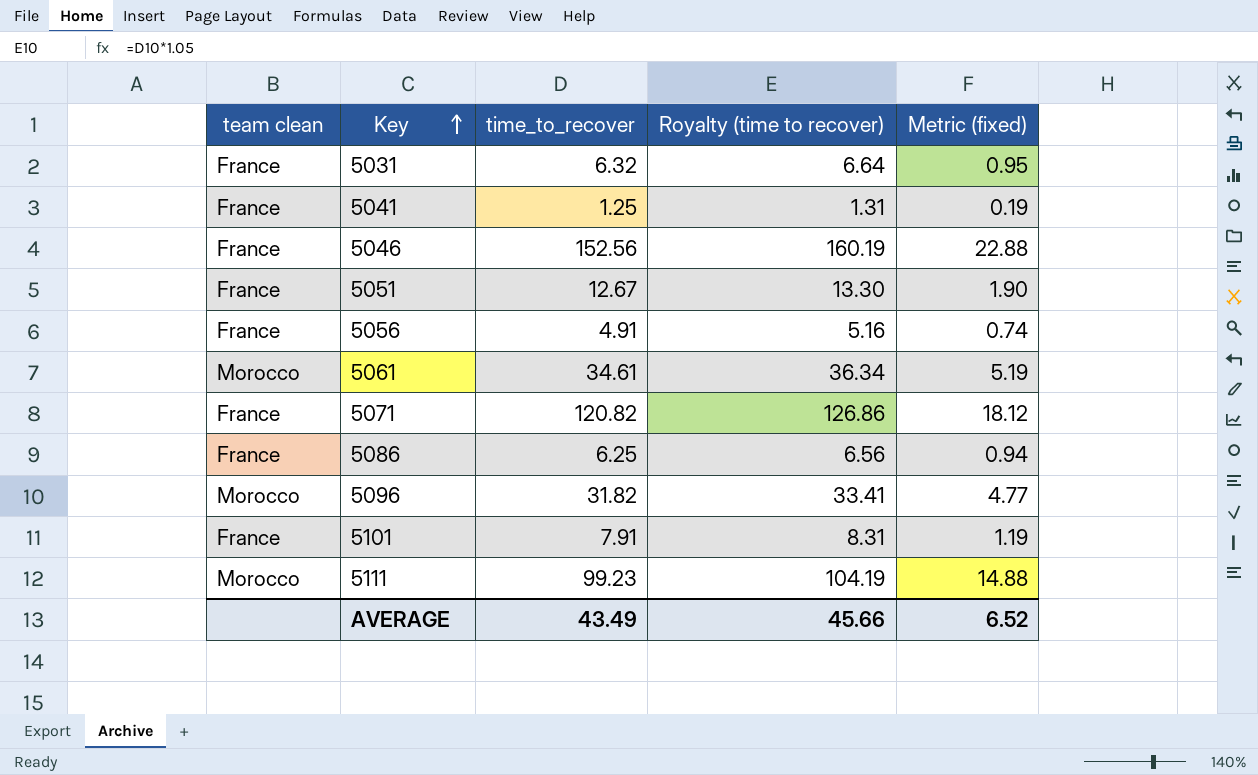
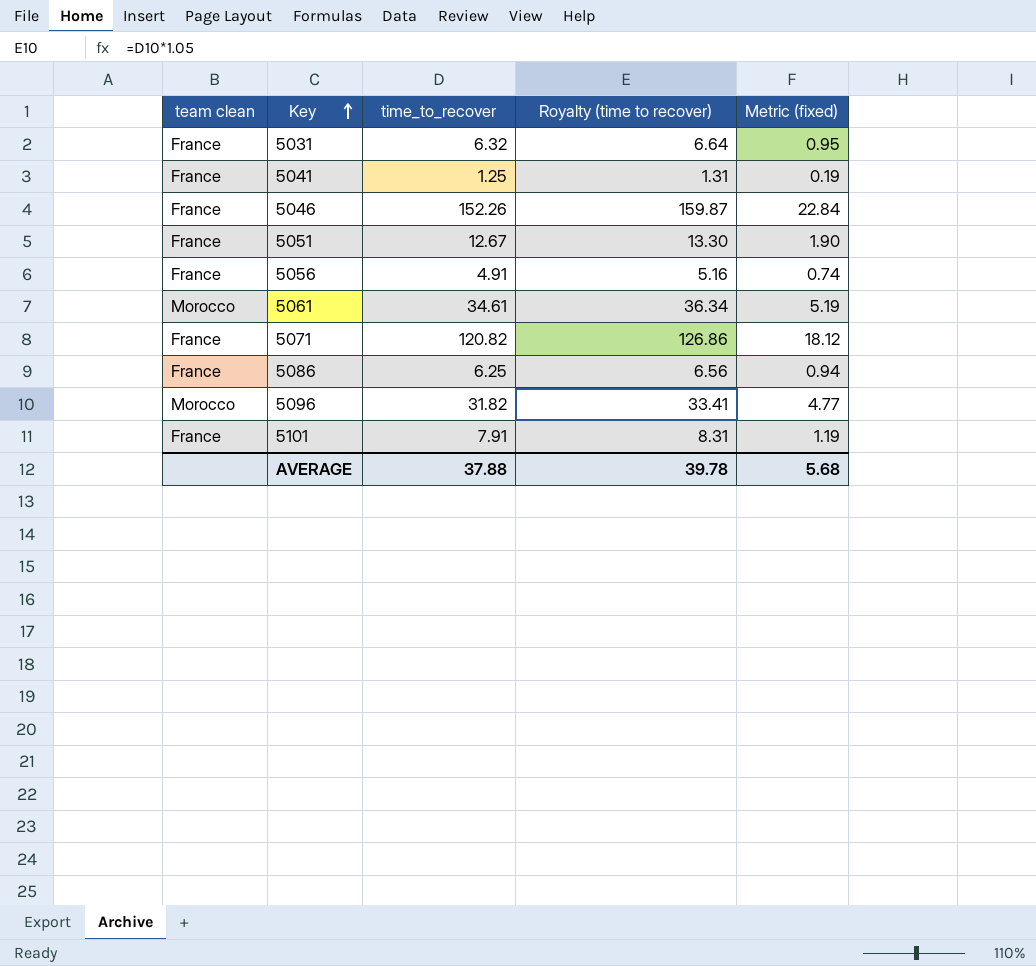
row 5111: Morocco | 99.23 | 104.19 | 14.88 -> none
5046 | time_to_recover: 152.56 -> 152.26
5046 | Royalty (time to recover): 160.19 -> 159.87
5046 | Metric (fixed): 22.88 -> 22.84
AVERAGE | time_to_recover: 43.49 -> 37.88
AVERAGE | Royalty (time to recover): 45.66 -> 39.78
AVERAGE | Metric (fixed): 6.52 -> 5.68

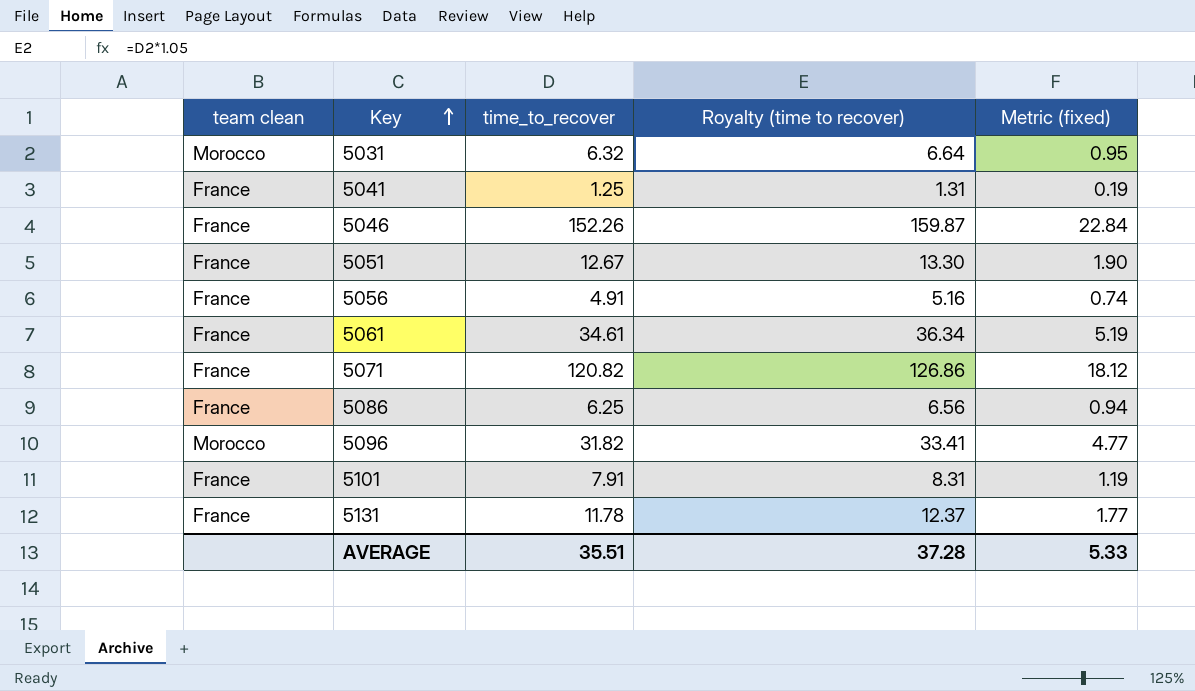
5031 | team clean: France -> Morocco
5061 | team clean: Morocco -> France
row 5131: none -> France | 11.78 | 12.37 | 1.77
AVERAGE | time_to_recover: 37.88 -> 35.51
AVERAGE | Royalty (time to recover): 39.78 -> 37.28
AVERAGE | Metric (fixed): 5.68 -> 5.33

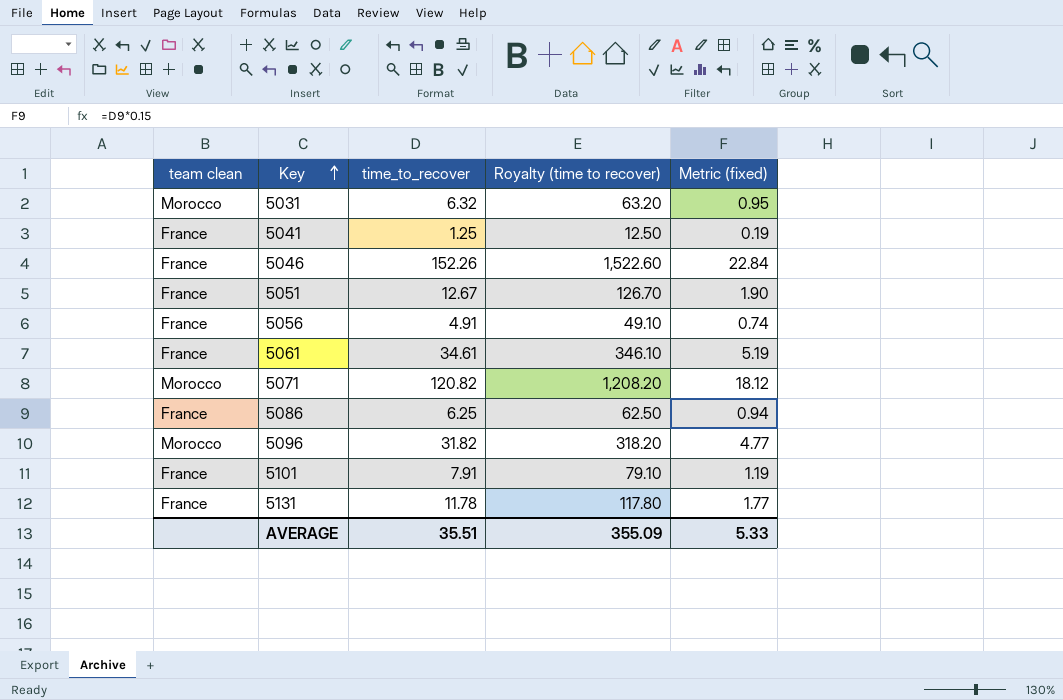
column Royalty (time to recover) | formula: [time_to_recover] * 1.05 -> [time_to_recover] * 10
5071 | team clean: France -> Morocco
AVERAGE | Royalty (time to recover): 37.28 -> 355.09

